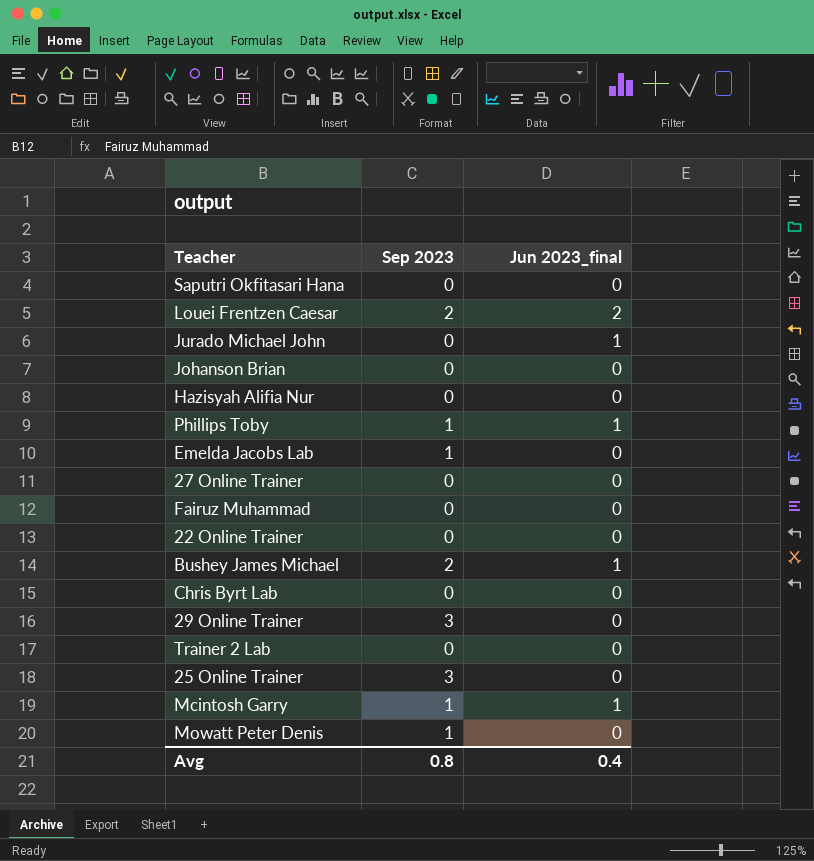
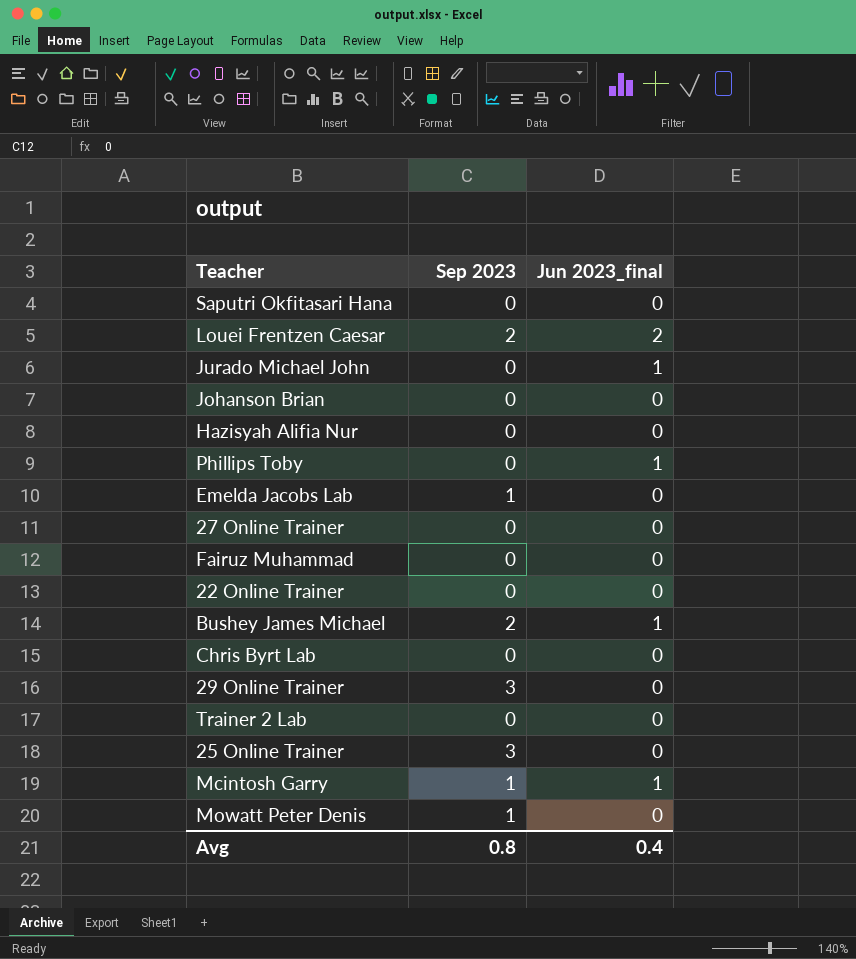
Phillips Toby | Sep 2023: 1 -> 0

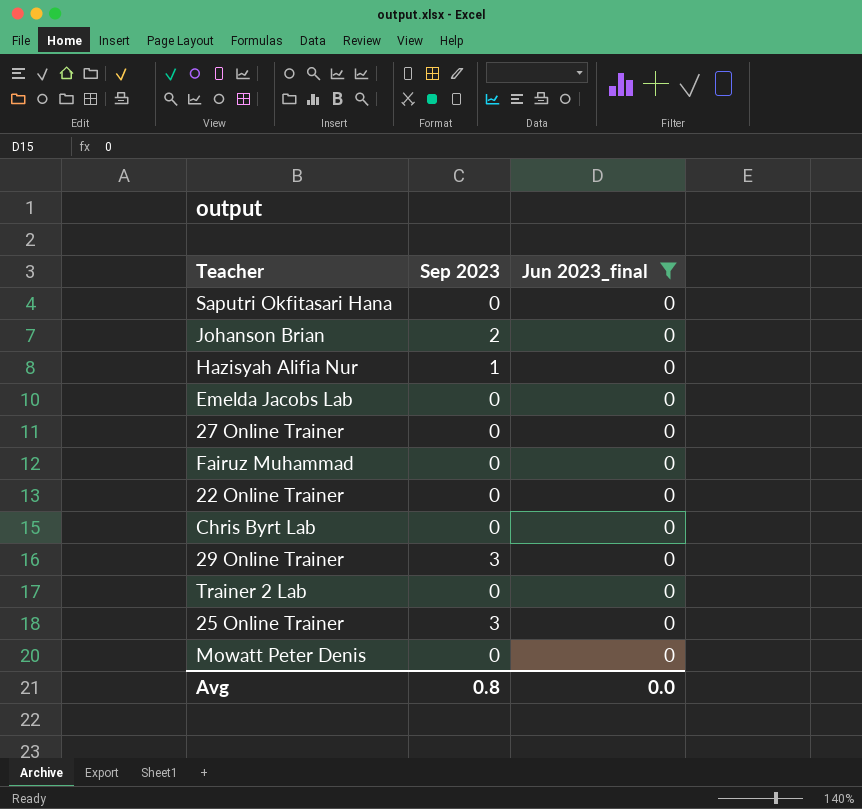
filter: none -> Jun 2023_final = 0
Johanson Brian | Sep 2023: 0 -> 2
Hazisyah Alifia Nur | Sep 2023: 0 -> 1
Emelda Jacobs Lab | Sep 2023: 1 -> 0
Mowatt Peter Denis | Sep 2023: 1 -> 0
Avg | Jun 2023_final: 0.4 -> 0.0

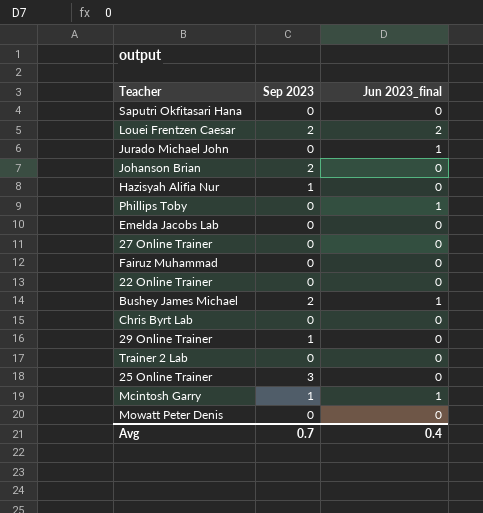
filter: Jun 2023_final = 0 -> none
29 Online Trainer | Sep 2023: 3 -> 1
Avg | Sep 2023: 0.8 -> 0.7
Avg | Jun 2023_final: 0.0 -> 0.4

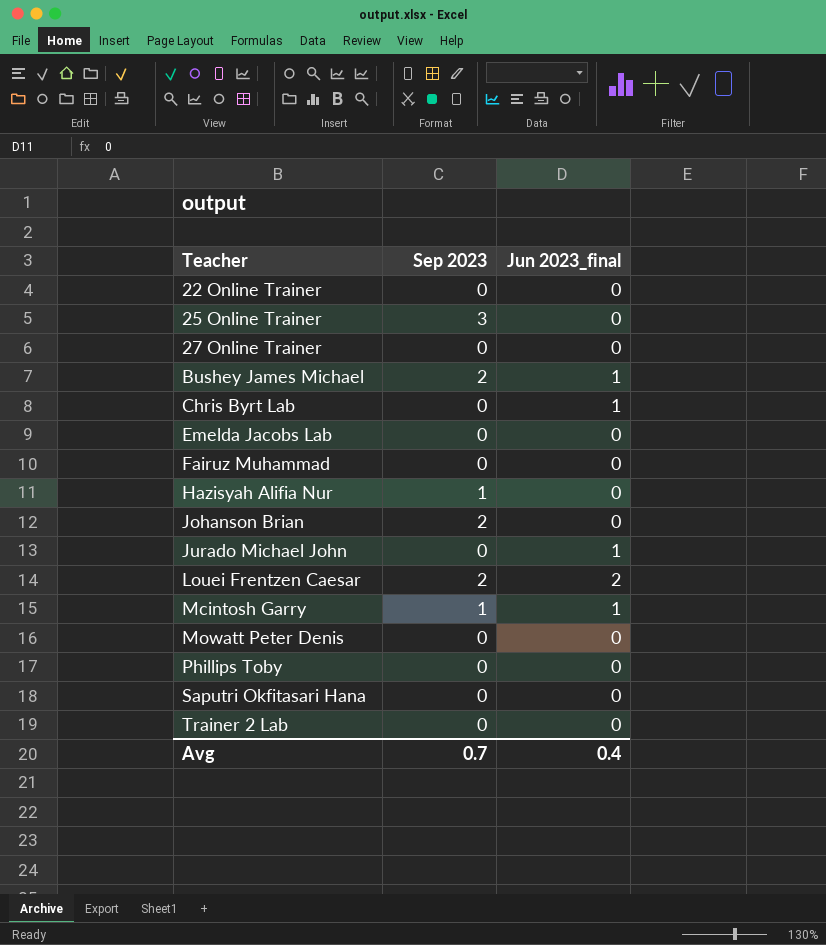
row order: none -> Teacher ascending
row 29 Online Trainer: 1 | 0 -> none
Chris Byrt Lab | Jun 2023_final: 0 -> 1
Phillips Toby | Jun 2023_final: 1 -> 0

